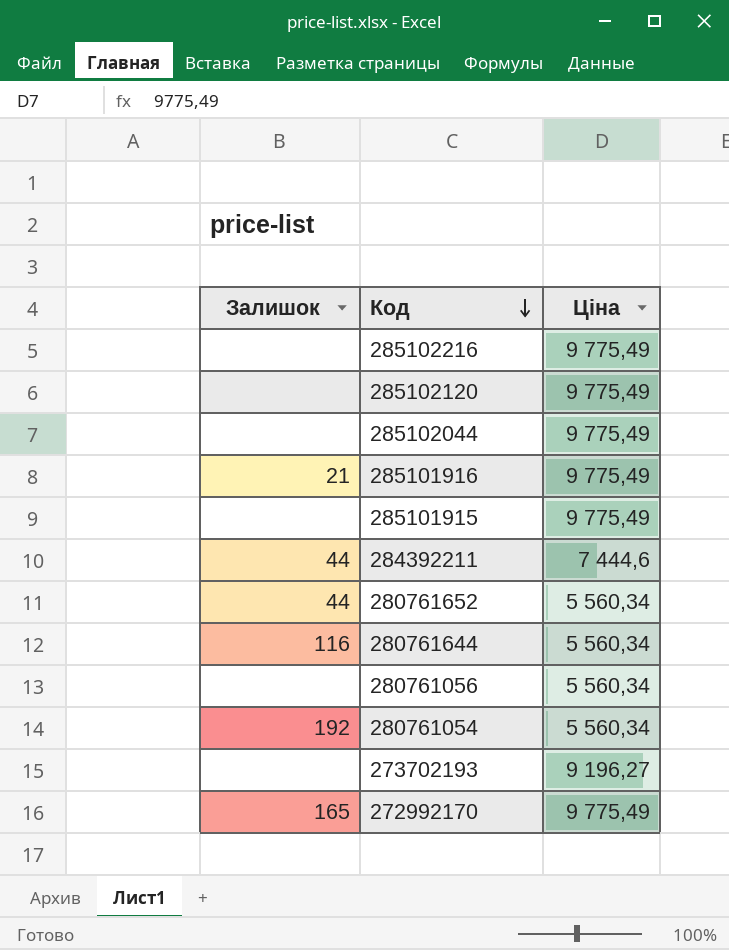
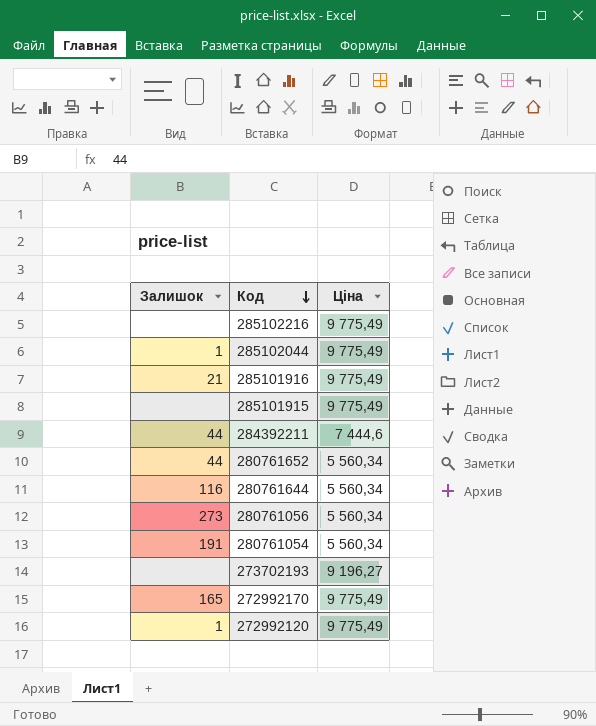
row 285102120: none | 9 775,49 -> none
285102044 | Залишок: none -> 1
280761056 | Залишок: none -> 273
280761054 | Залишок: 192 -> 191
row 272992120: none -> 1 | 9 775,49

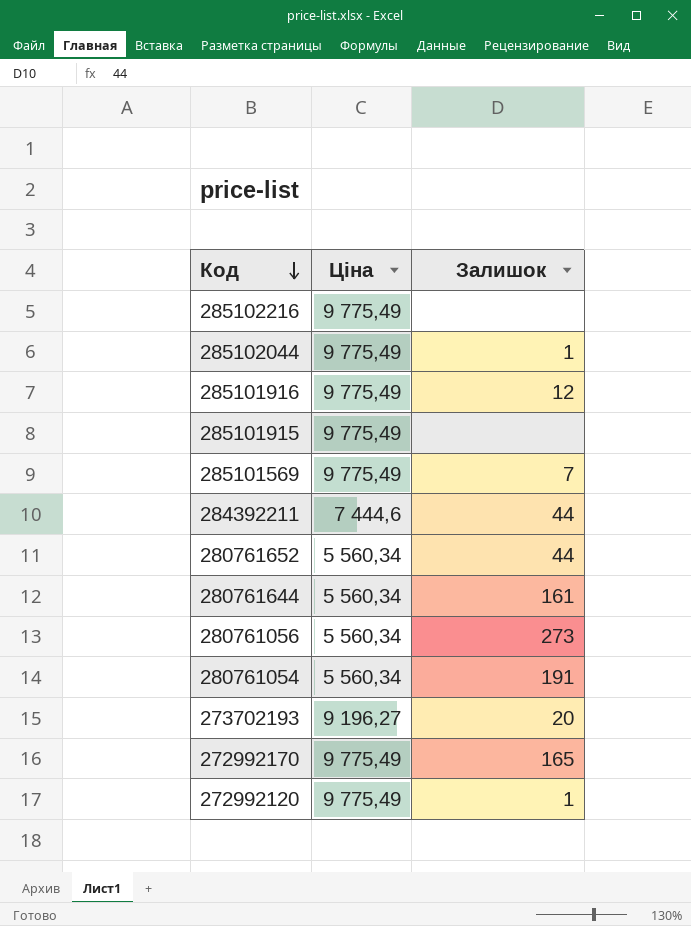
column Залишок | position: 1 -> 3
285101916 | Залишок: 21 -> 12
row 285101569: none -> 9 775,49 | 7
280761644 | Залишок: 116 -> 161
273702193 | Залишок: none -> 20

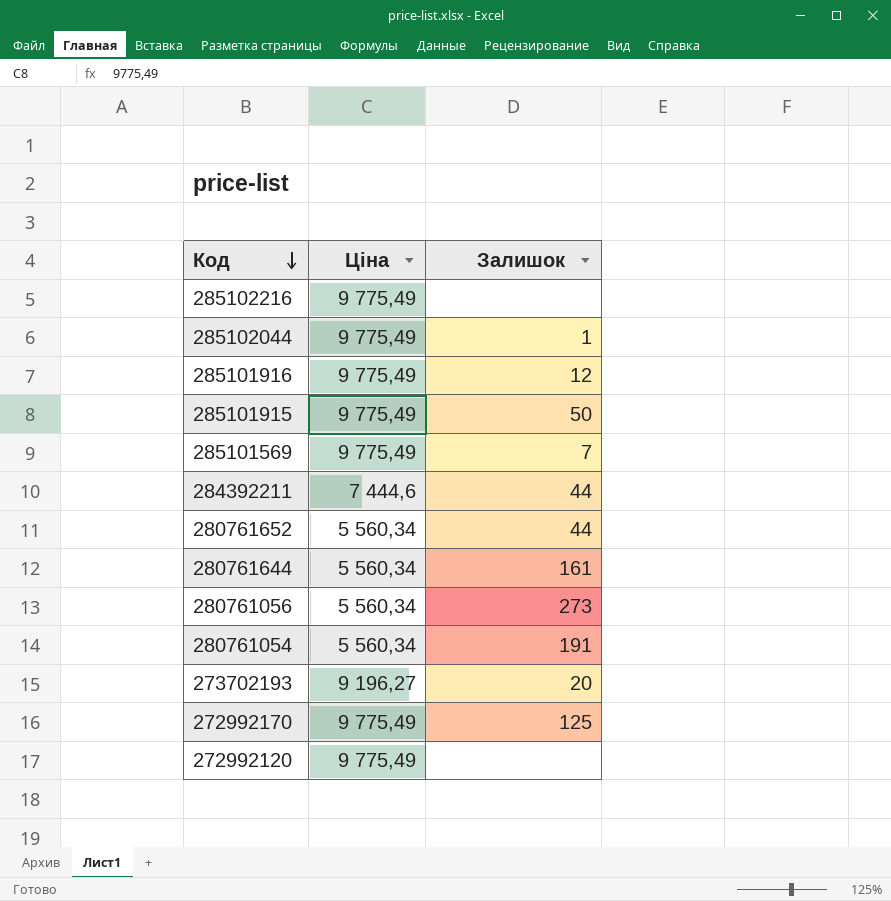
285101915 | Залишок: none -> 50
272992170 | Залишок: 165 -> 125
272992120 | Залишок: 1 -> none

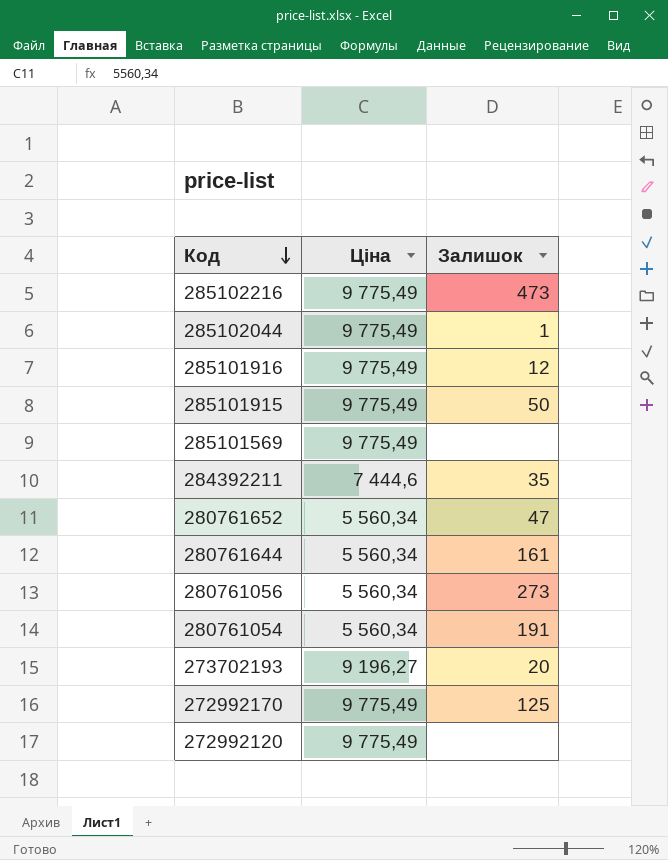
285102216 | Залишок: none -> 473
285101569 | Залишок: 7 -> none
284392211 | Залишок: 44 -> 35
280761652 | Залишок: 44 -> 47

